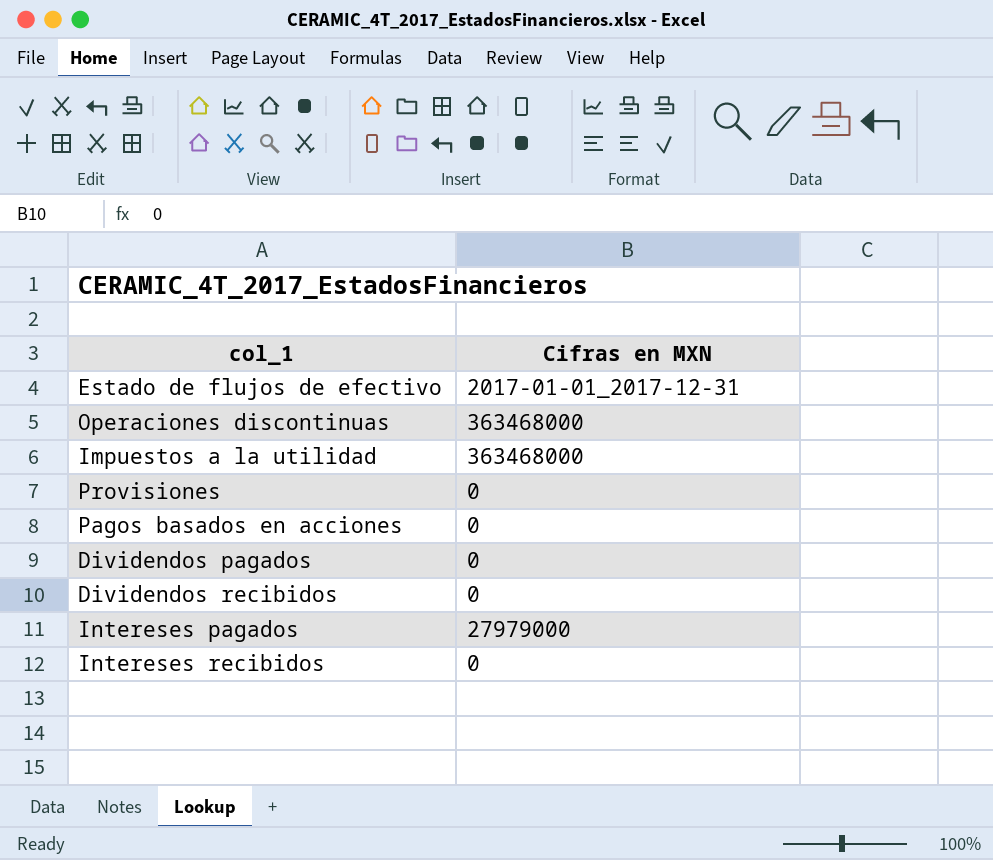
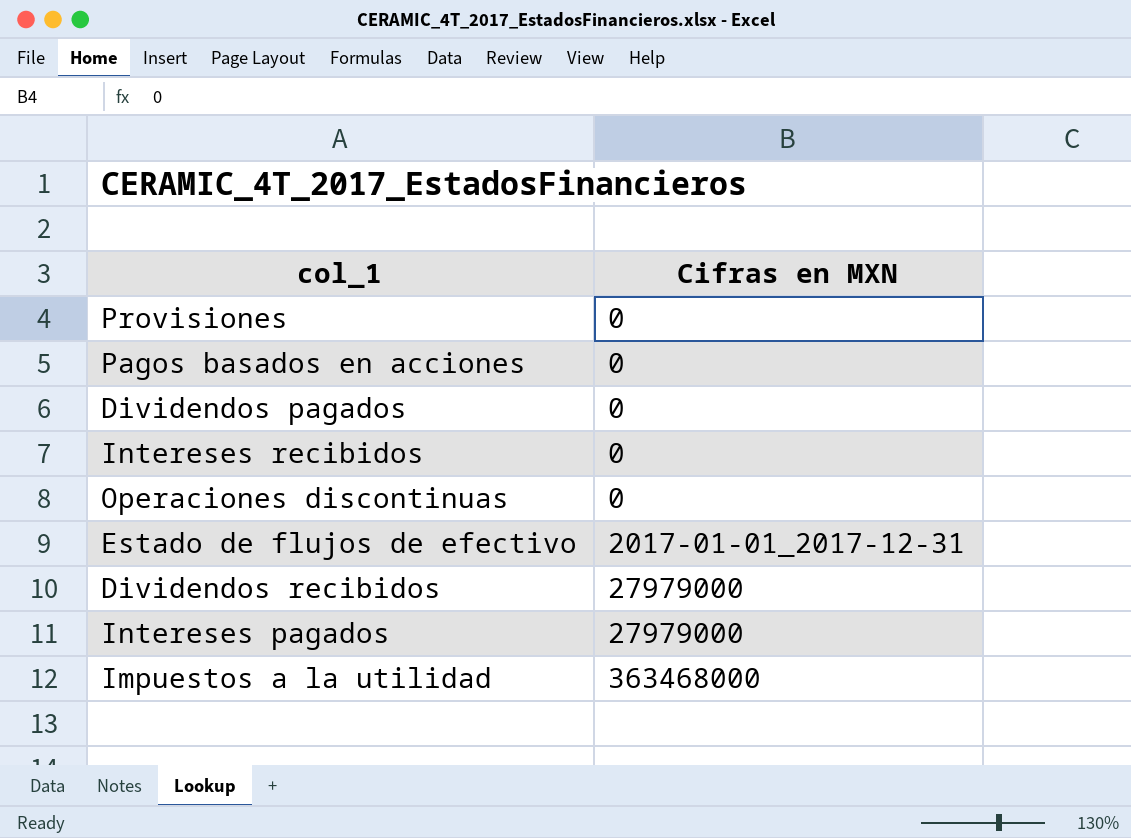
row order: none -> Cifras en MXN ascending
Operaciones discontinuas | Cifras en MXN: 363468000 -> 0
Dividendos recibidos | Cifras en MXN: 0 -> 27979000

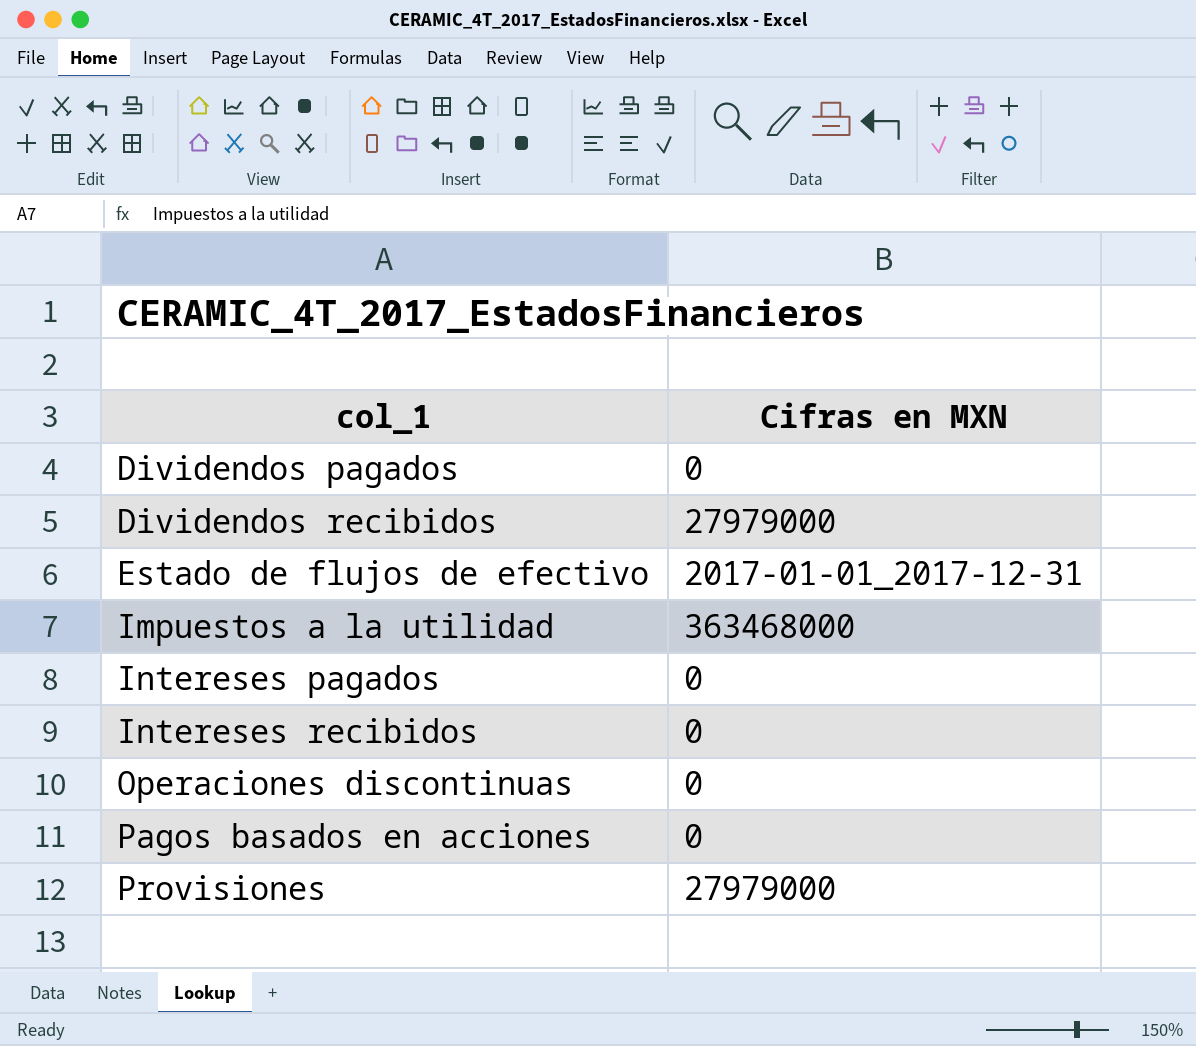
row order: Cifras en MXN ascending -> col_1 ascending
Intereses pagados | Cifras en MXN: 27979000 -> 0
Provisiones | Cifras en MXN: 0 -> 27979000

